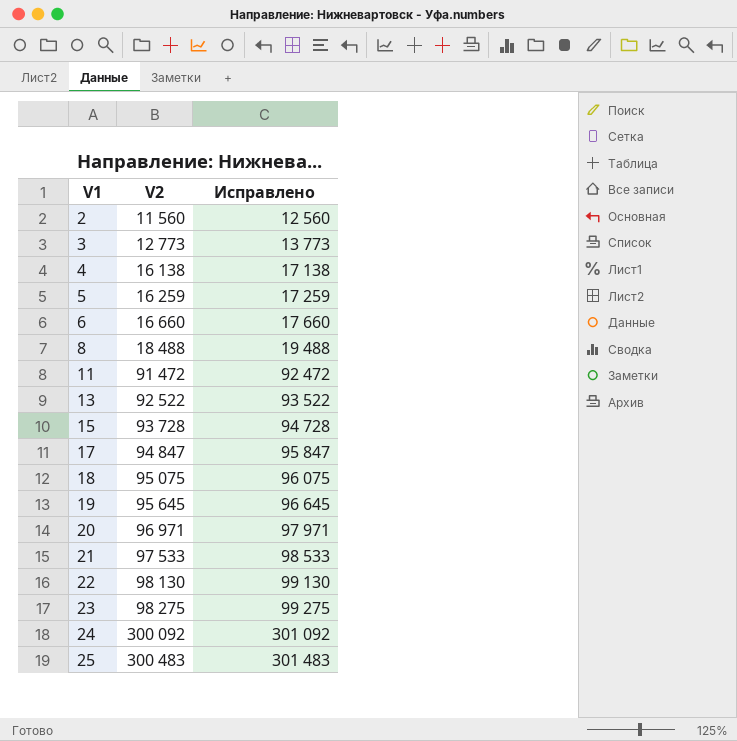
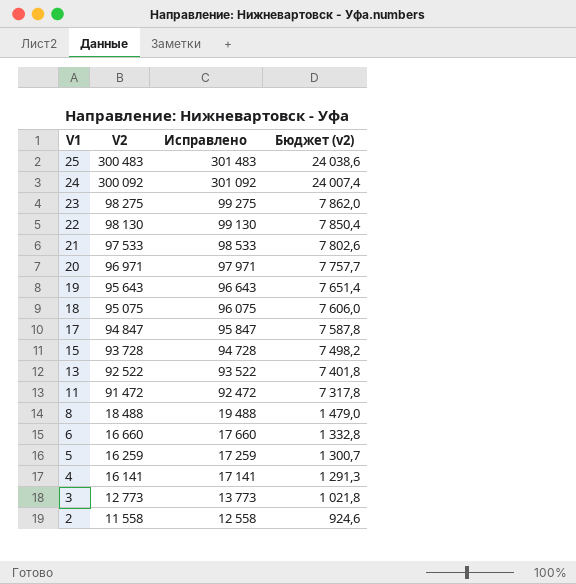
row order: V1 ascending -> V1 descending
column Бюджет (v2) | formula: none -> [V2] * 0,08
19 | V2: 95 645 -> 95 643
19 | Исправлено: 96 645 -> 96 643
4 | V2: 16 138 -> 16 141
4 | Исправлено: 17 138 -> 17 141
2 | V2: 11 560 -> 11 558
2 | Исправлено: 12 560 -> 12 558

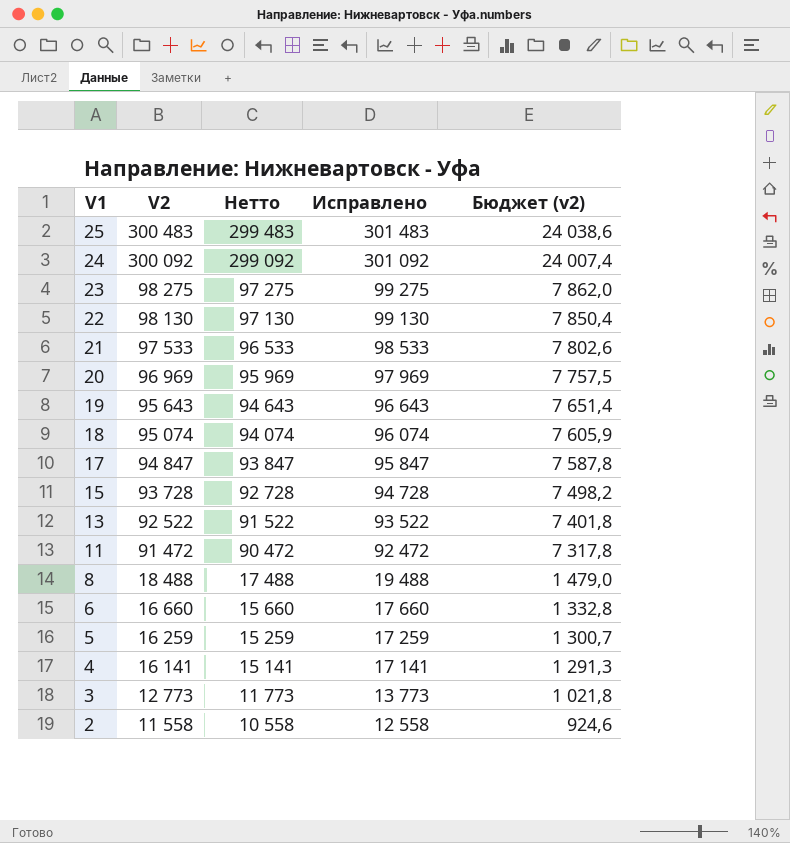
column Нетто | formula: none -> [V2] - 1000
20 | V2: 96 971 -> 96 969
20 | Исправлено: 97 971 -> 97 969
20 | Бюджет (v2): 7 757,7 -> 7 757,5
18 | V2: 95 075 -> 95 074
18 | Исправлено: 96 075 -> 96 074
18 | Бюджет (v2): 7 606,0 -> 7 605,9

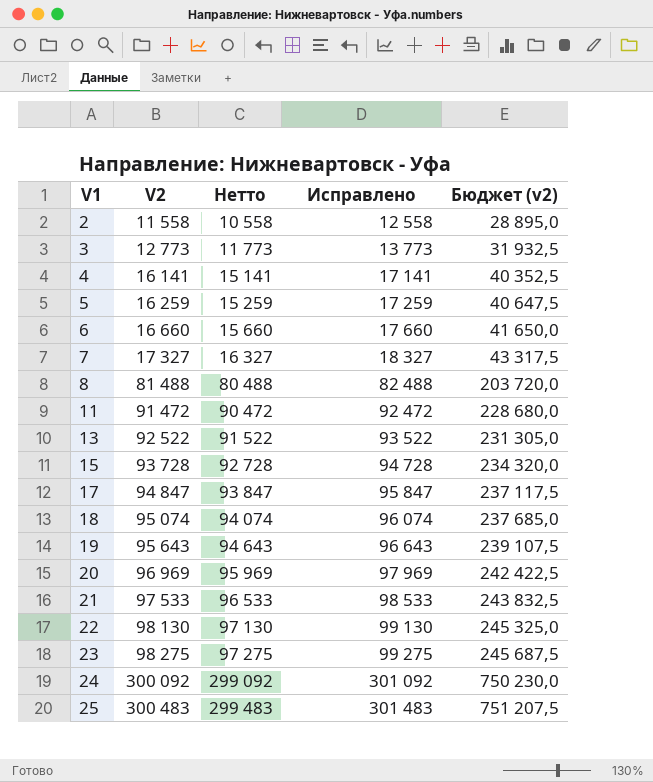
row order: V1 descending -> V1 ascending
column Бюджет (v2) | formula: [V2] * 0,08 -> [V2] * 2,5
row 7: none -> 17 327 | 16 327 | 18 327 | 43 317,5
8 | V2: 18 488 -> 81 488
8 | Нетто: 17 488 -> 80 488
8 | Исправлено: 19 488 -> 82 488

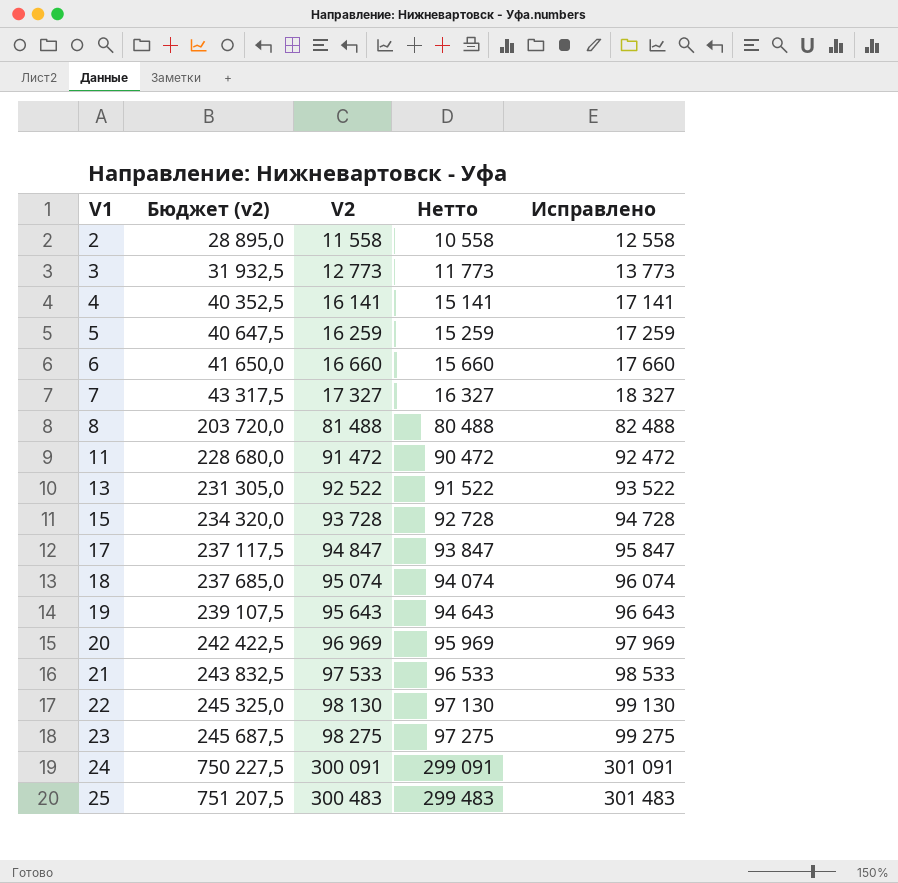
column Бюджет (v2) | position: 5 -> 2
24 | Бюджет (v2): 750 230,0 -> 750 227,5
24 | V2: 300 092 -> 300 091
24 | Нетто: 299 092 -> 299 091
24 | Исправлено: 301 092 -> 301 091

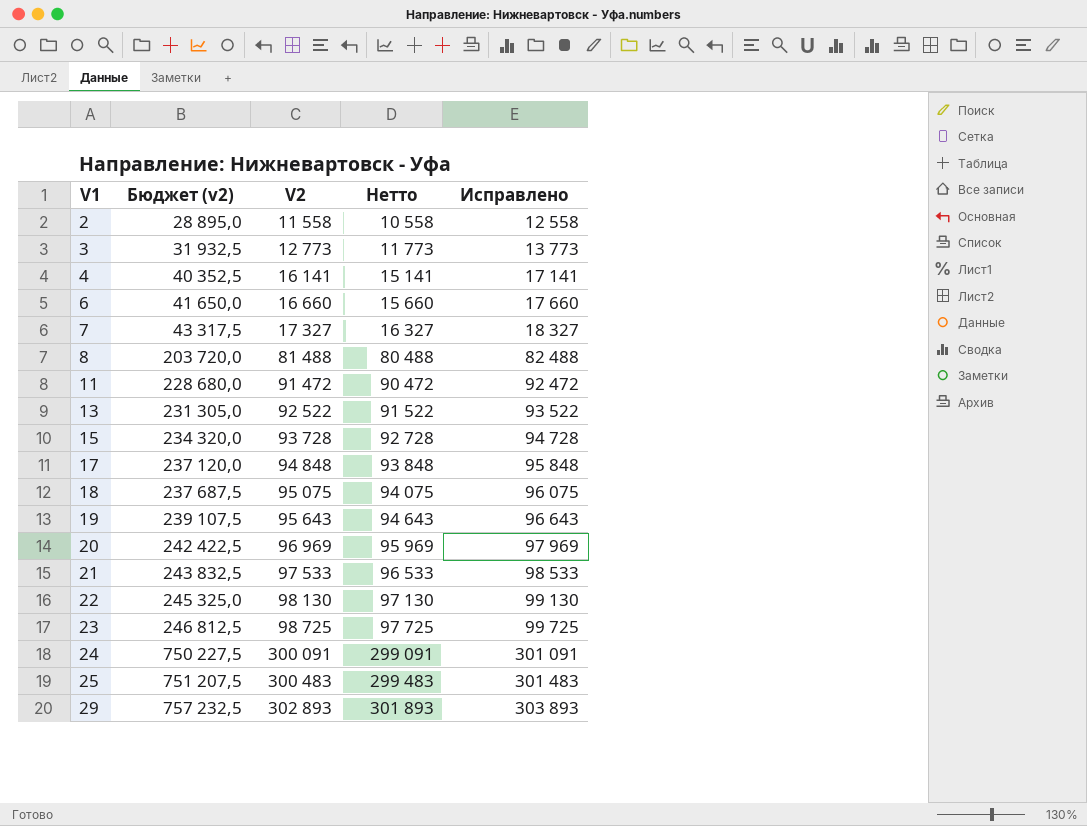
row 5: 40 647,5 | 16 259 | 15 259 | 17 259 -> none
17 | Бюджет (v2): 237 117,5 -> 237 120,0
17 | V2: 94 847 -> 94 848
17 | Нетто: 93 847 -> 93 848
17 | Исправлено: 95 847 -> 95 848
18 | Бюджет (v2): 237 685,0 -> 237 687,5
18 | V2: 95 074 -> 95 075
18 | Нетто: 94 074 -> 94 075
18 | Исправлено: 96 074 -> 96 075
23 | Бюджет (v2): 245 687,5 -> 246 812,5
23 | V2: 98 275 -> 98 725
23 | Нетто: 97 275 -> 97 725
23 | Исправлено: 99 275 -> 99 725
row 29: none -> 757 232,5 | 302 893 | 301 893 | 303 893

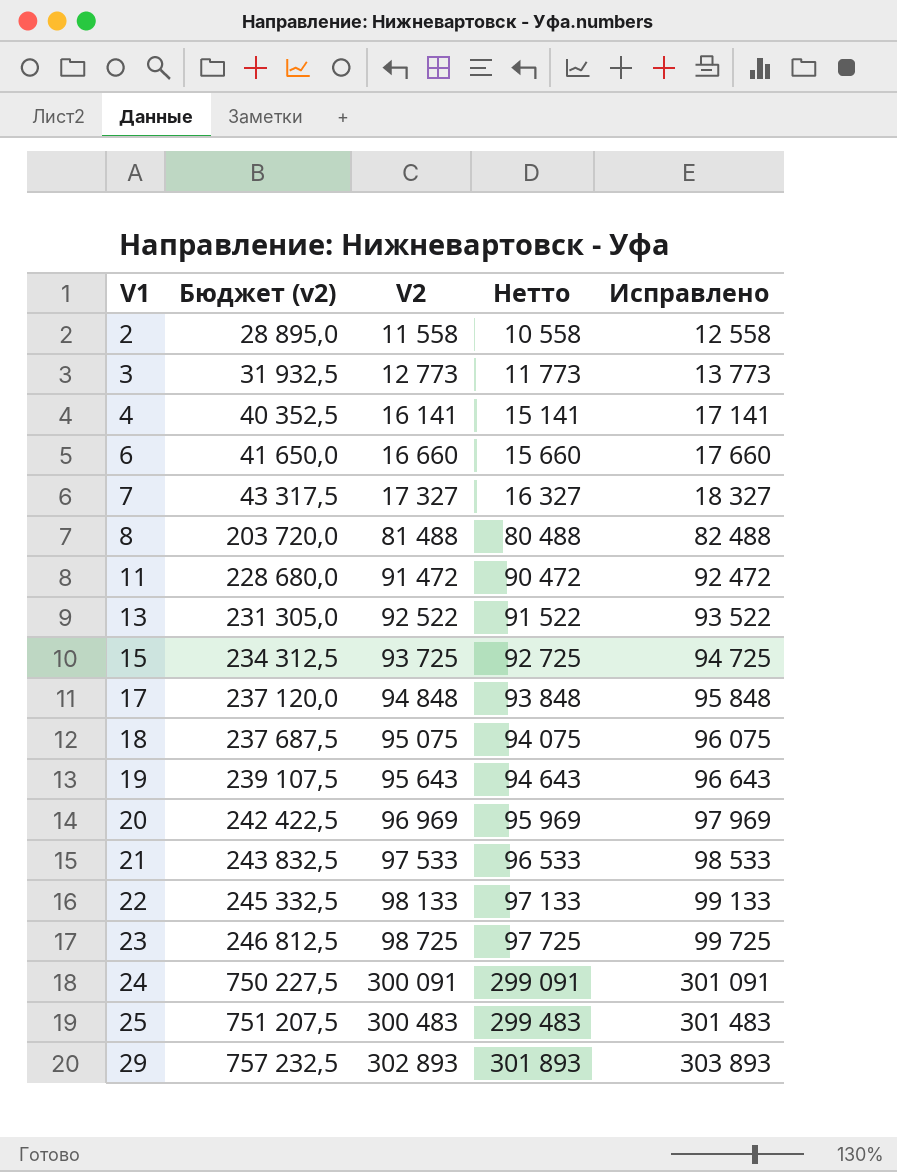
15 | Бюджет (v2): 234 320,0 -> 234 312,5
15 | V2: 93 728 -> 93 725
15 | Нетто: 92 728 -> 92 725
15 | Исправлено: 94 728 -> 94 725
22 | Бюджет (v2): 245 325,0 -> 245 332,5
22 | V2: 98 130 -> 98 133
22 | Нетто: 97 130 -> 97 133
22 | Исправлено: 99 130 -> 99 133

